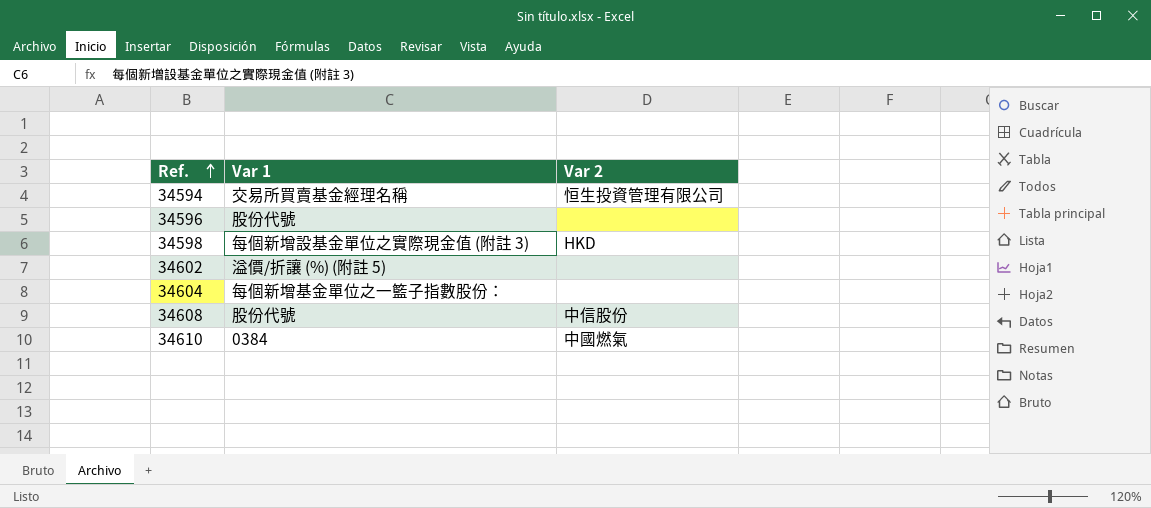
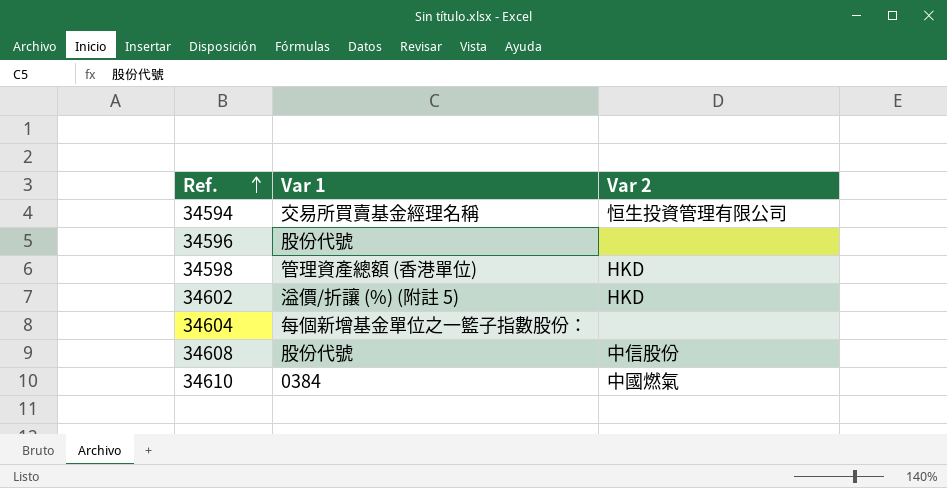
34598 | Var 1: 每個新增設基金單位之實際現金值 (附註 3) -> 管理資產總額 (香港單位)
34602 | Var 2: none -> HKD

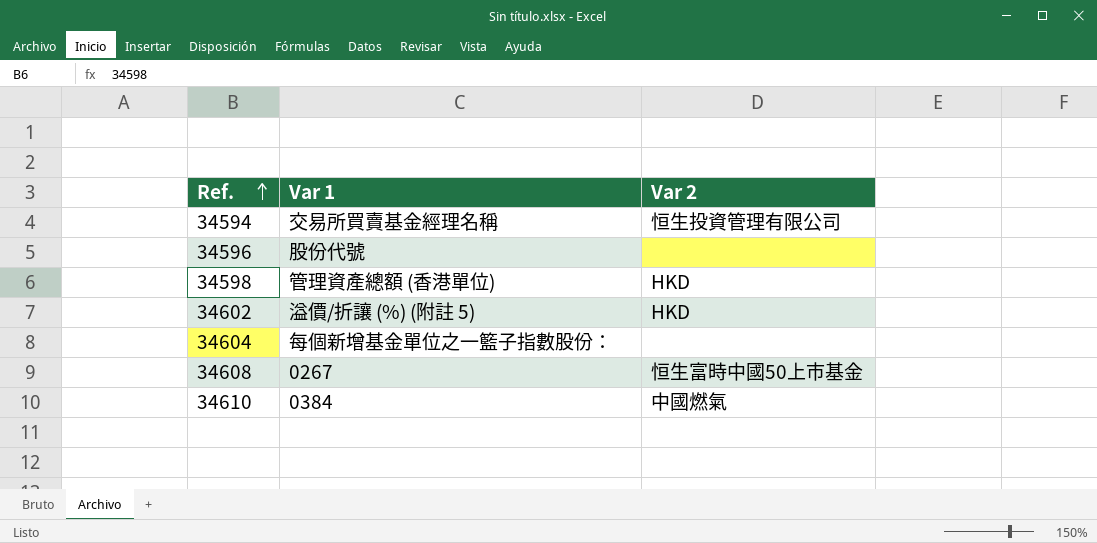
34608 | Var 1: 股份代號 -> 0267
34608 | Var 2: 中信股份 -> 恒生富時中國50上市基金

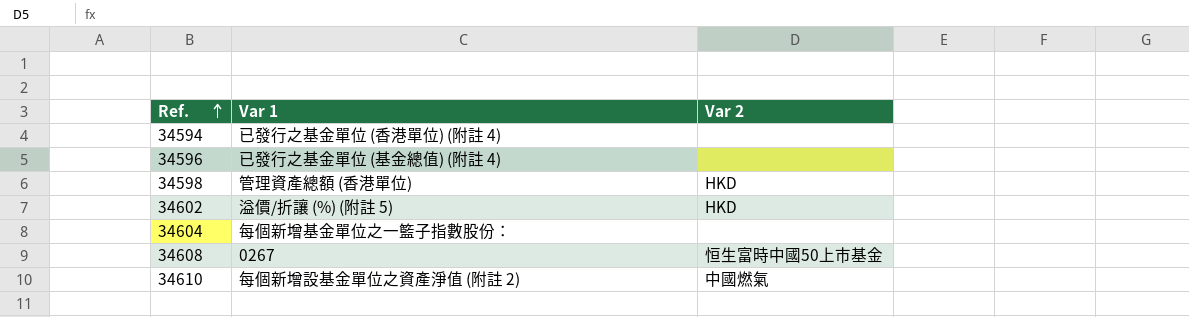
34594 | Var 1: 交易所買賣基金經理名稱 -> 已發行之基金單位 (香港單位) (附註 4)
34594 | Var 2: 恒生投資管理有限公司 -> none
34596 | Var 1: 股份代號 -> 已發行之基金單位 (基金總值) (附註 4)
34610 | Var 1: 0384 -> 每個新增設基金單位之資產淨值 (附註 2)

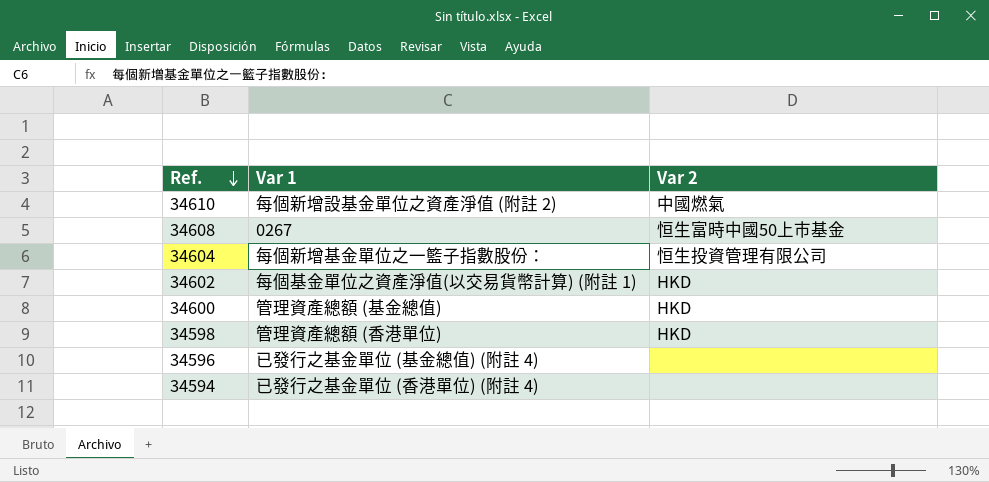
row order: Ref. ascending -> Ref. descending
34604 | Var 2: none -> 恒生投資管理有限公司
34602 | Var 1: 溢價/折讓 (%) (附註 5) -> 每個基金單位之資產淨值(以交易貨幣計算) (附註 1)
row 34600: none -> 管理資產總額 (基金總值) | HKD

